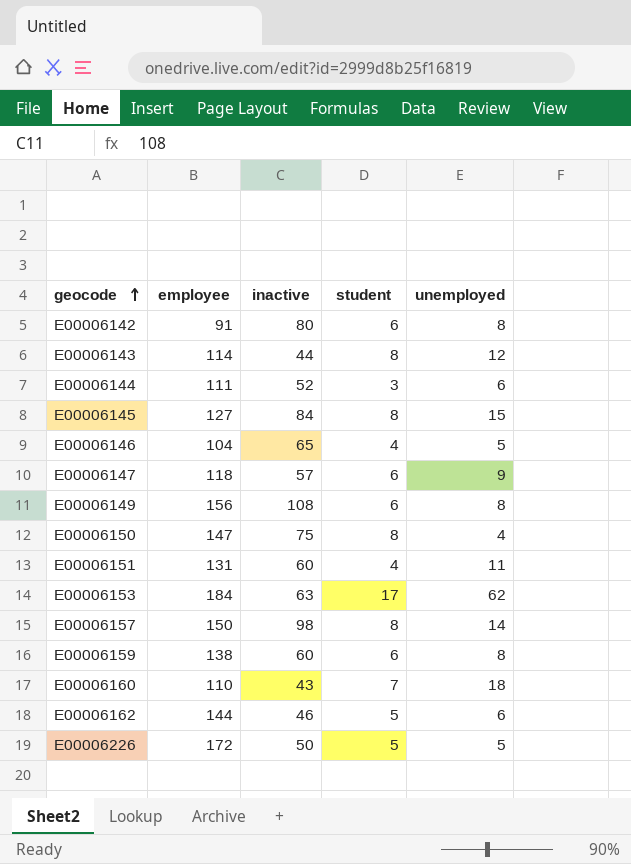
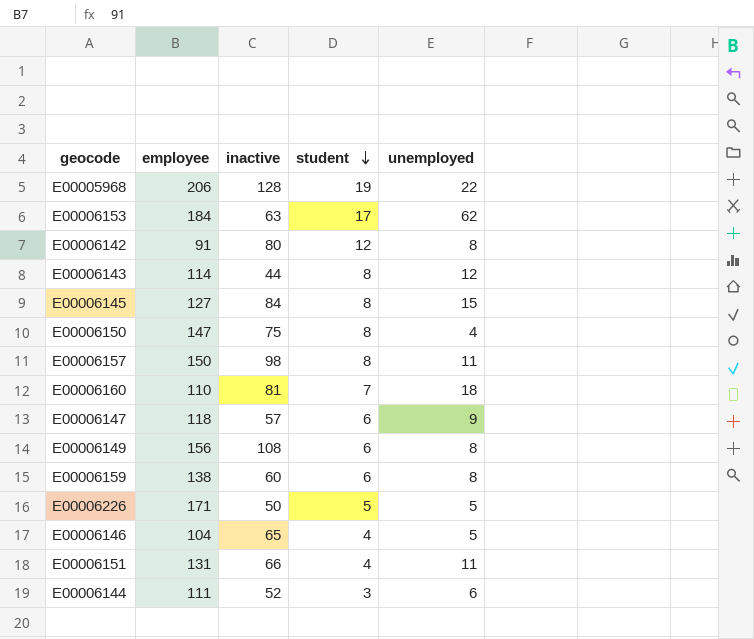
row order: geocode ascending -> student descending
row E00006162: 144 | 46 | 5 | 6 -> none
row E00005968: none -> 206 | 128 | 19 | 22
E00006142 | student: 6 -> 12
E00006157 | unemployed: 14 -> 11
E00006160 | inactive: 43 -> 81
E00006226 | employee: 172 -> 171
E00006151 | inactive: 60 -> 66

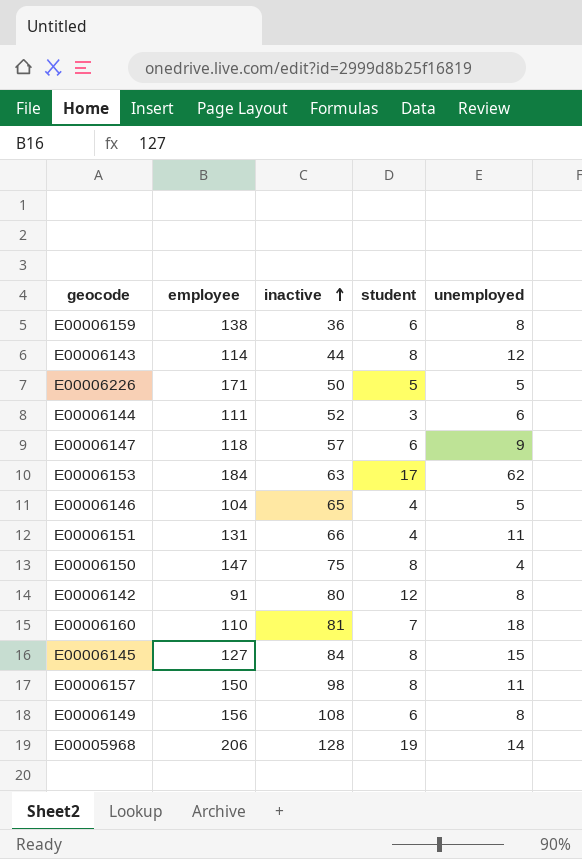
row order: student descending -> inactive ascending
E00006159 | inactive: 60 -> 36
E00005968 | unemployed: 22 -> 14

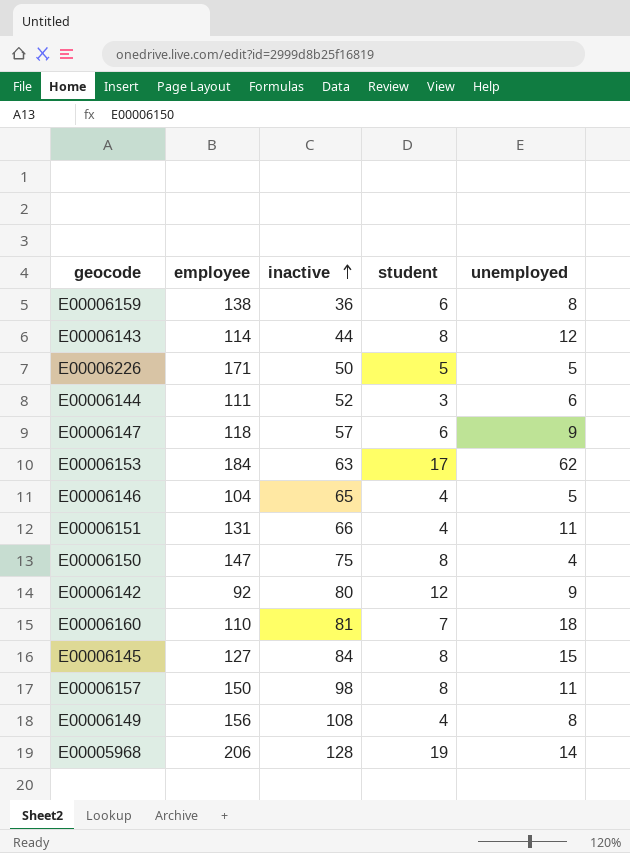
E00006142 | employee: 91 -> 92
E00006142 | unemployed: 8 -> 9
E00006149 | student: 6 -> 4

